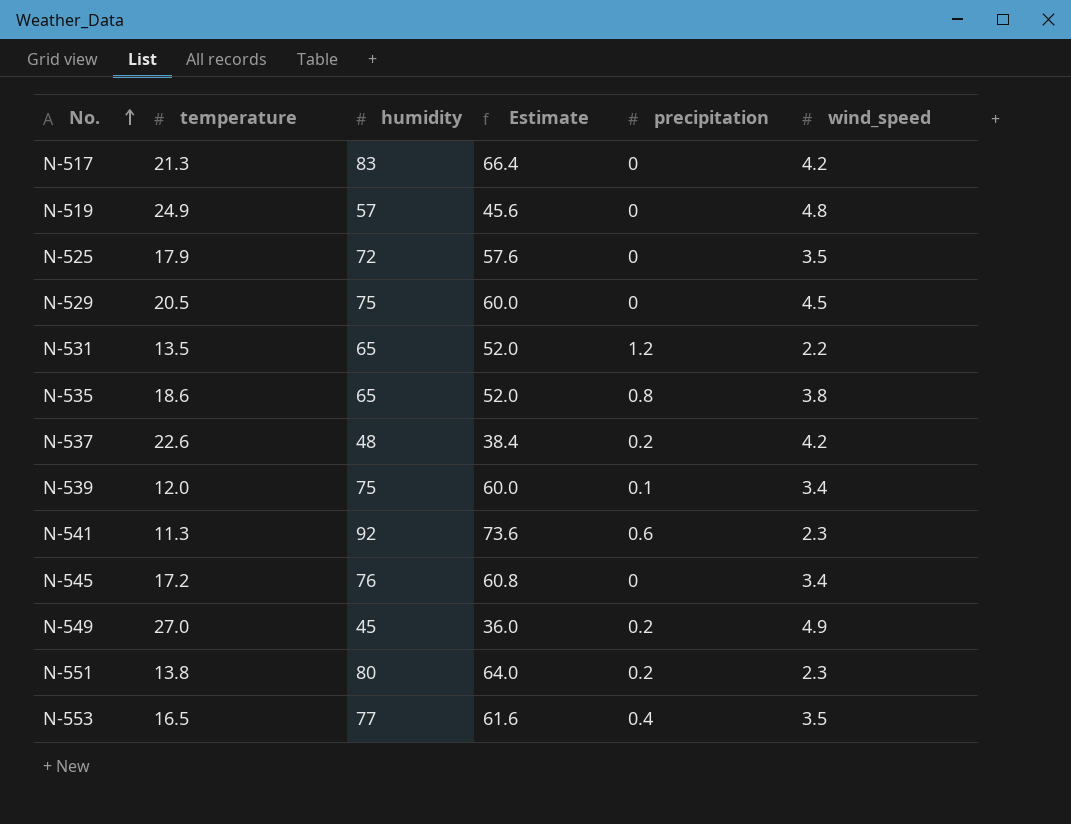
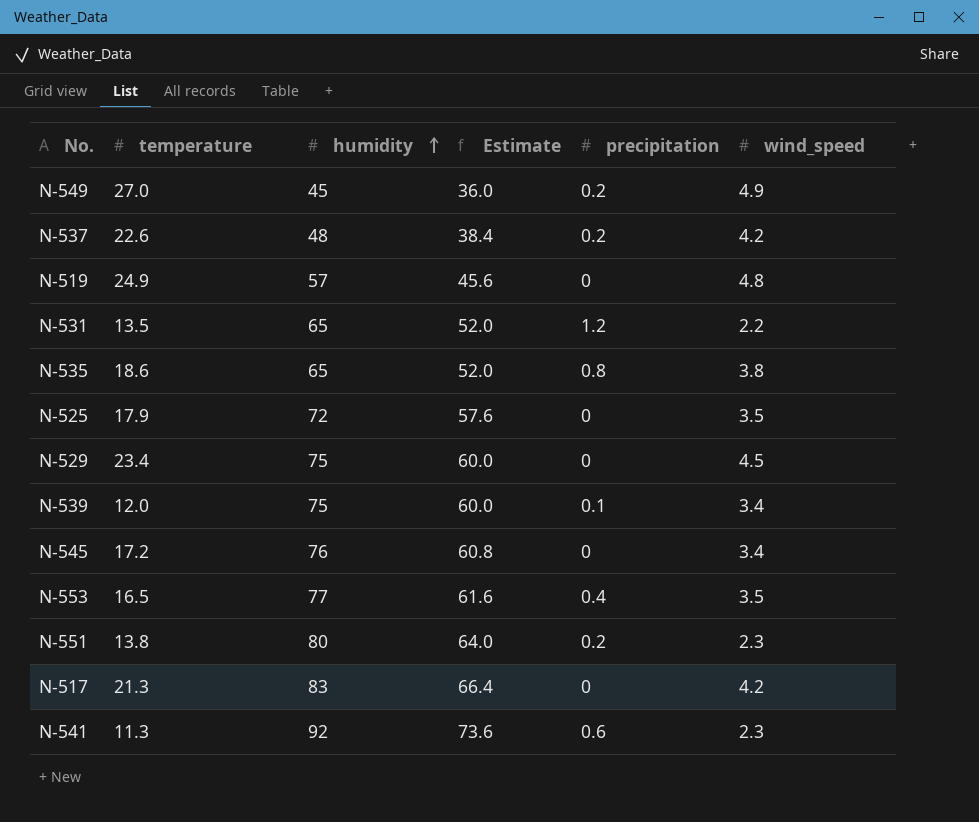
row order: No. ascending -> humidity ascending
N-529 | temperature: 20.5 -> 23.4

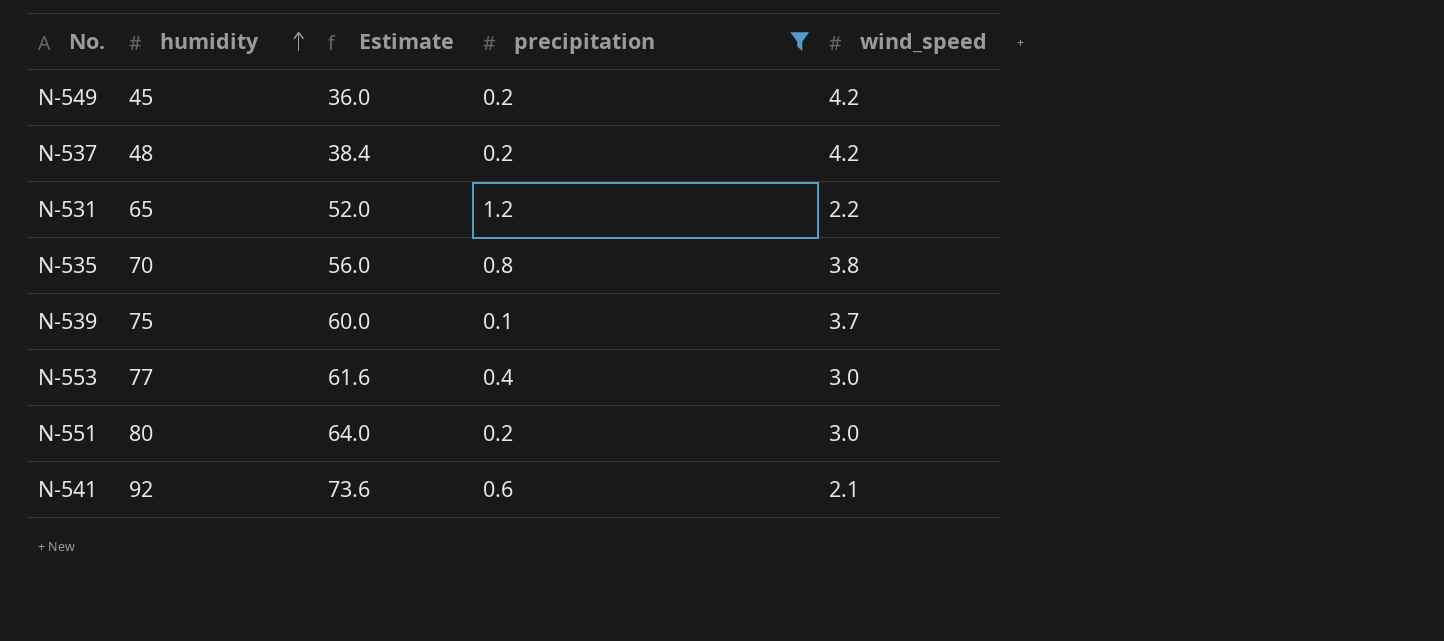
filter: none -> precipitation != 0
column temperature | position: 2 -> none
N-549 | wind_speed: 4.9 -> 4.2
N-535 | humidity: 65 -> 70
N-535 | Estimate: 52.0 -> 56.0
N-539 | wind_speed: 3.4 -> 3.7
N-553 | wind_speed: 3.5 -> 3.0
N-551 | wind_speed: 2.3 -> 3.0
N-541 | wind_speed: 2.3 -> 2.1

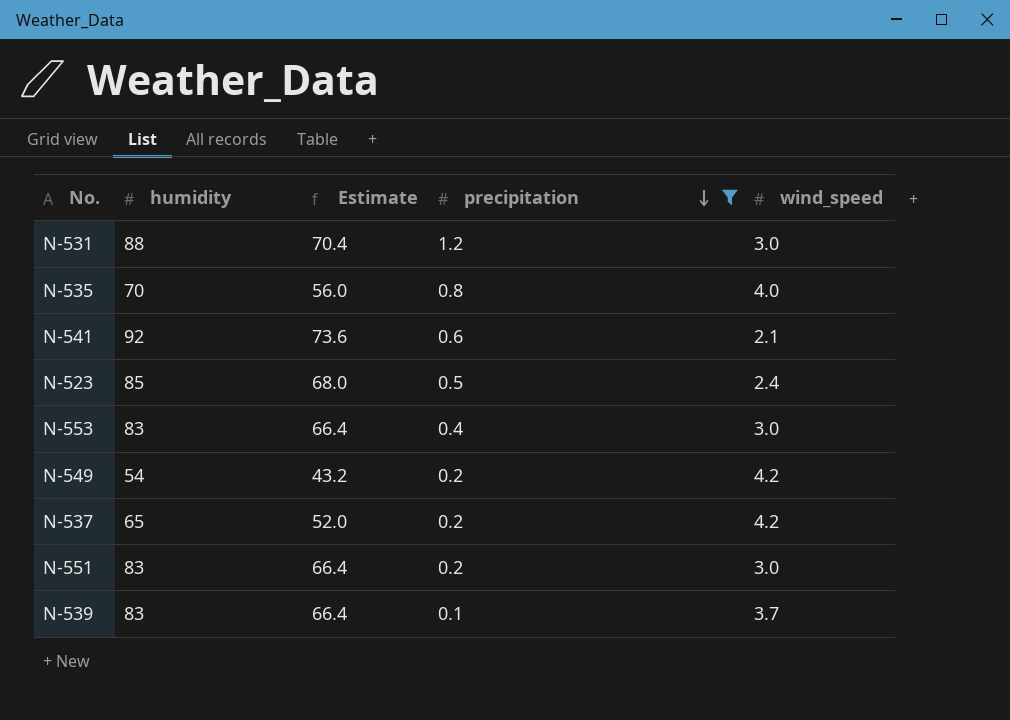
row order: humidity ascending -> precipitation descending
N-531 | humidity: 65 -> 88
N-531 | Estimate: 52.0 -> 70.4
N-531 | wind_speed: 2.2 -> 3.0
N-535 | wind_speed: 3.8 -> 4.0
row N-523: none -> 85 | 68.0 | 0.5 | 2.4
N-553 | humidity: 77 -> 83
N-553 | Estimate: 61.6 -> 66.4
N-549 | humidity: 45 -> 54
N-549 | Estimate: 36.0 -> 43.2
N-537 | humidity: 48 -> 65
N-537 | Estimate: 38.4 -> 52.0
N-551 | humidity: 80 -> 83
N-551 | Estimate: 64.0 -> 66.4
N-539 | humidity: 75 -> 83
N-539 | Estimate: 60.0 -> 66.4

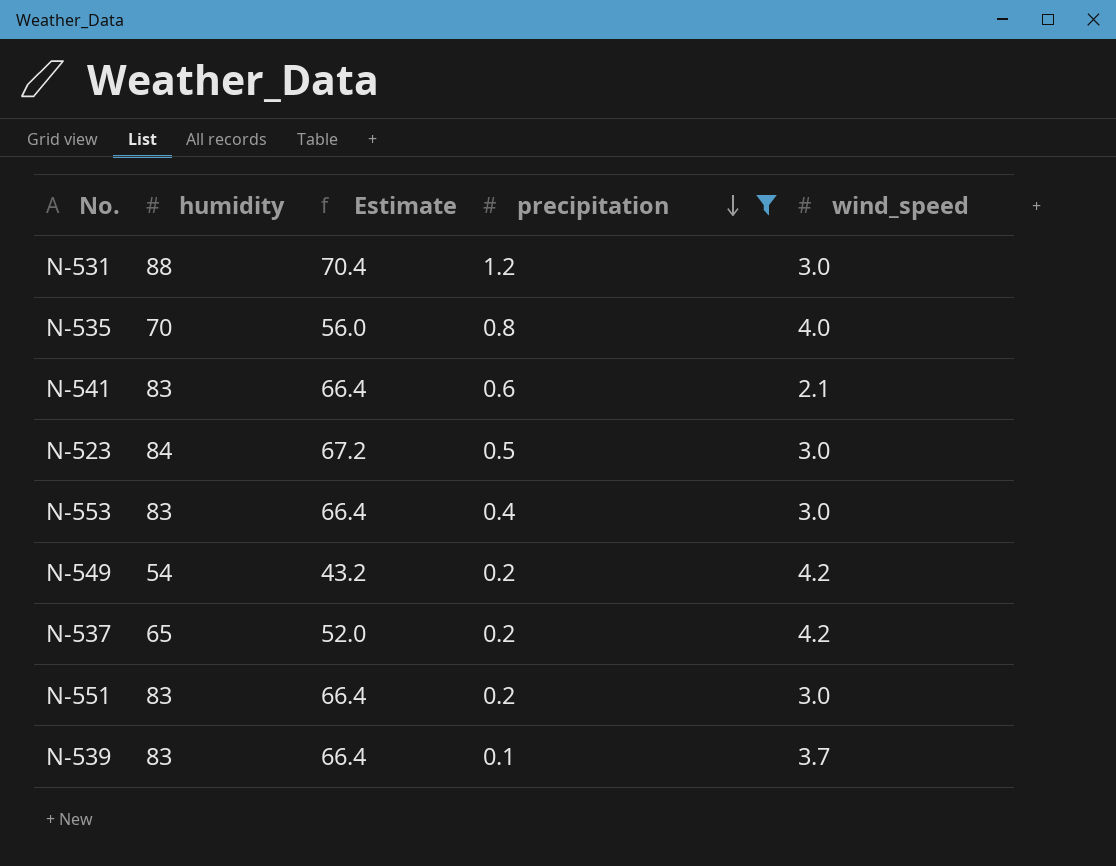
N-541 | humidity: 92 -> 83
N-541 | Estimate: 73.6 -> 66.4
N-523 | humidity: 85 -> 84
N-523 | Estimate: 68.0 -> 67.2
N-523 | wind_speed: 2.4 -> 3.0

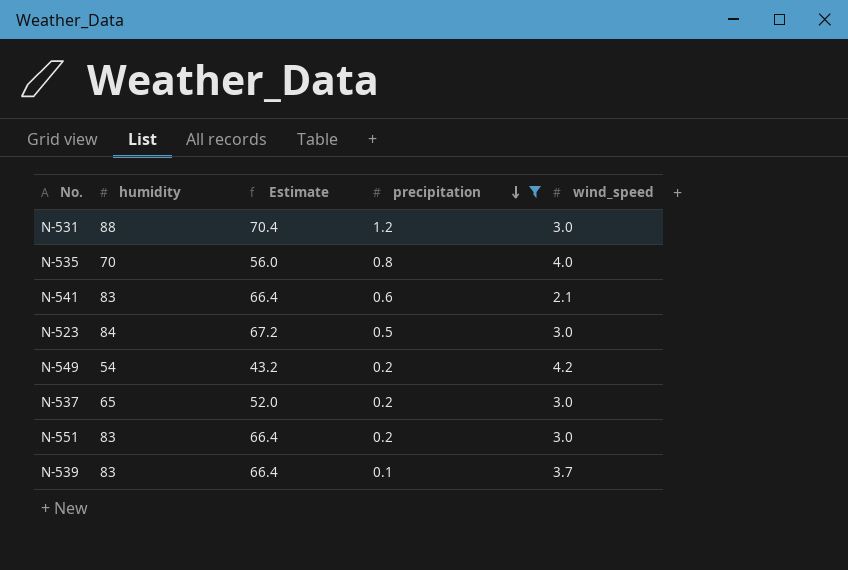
row N-553: 83 | 66.4 | 0.4 | 3.0 -> none
N-537 | wind_speed: 4.2 -> 3.0

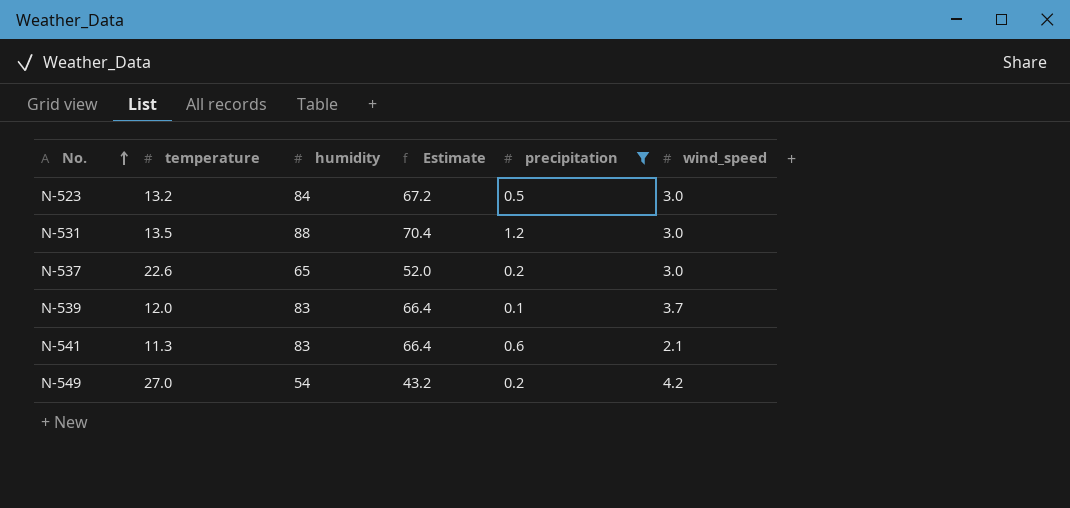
row order: precipitation descending -> No. ascending
column temperature | position: none -> 2
row N-535: 70 | 56.0 | 0.8 | 4.0 -> none
row N-551: 83 | 66.4 | 0.2 | 3.0 -> none

